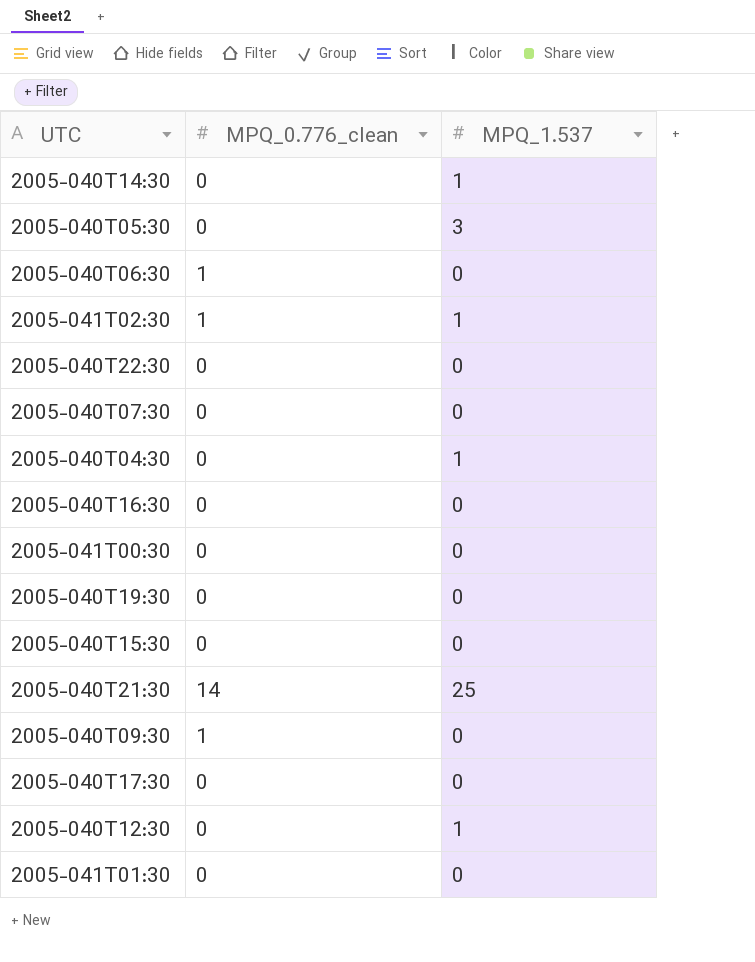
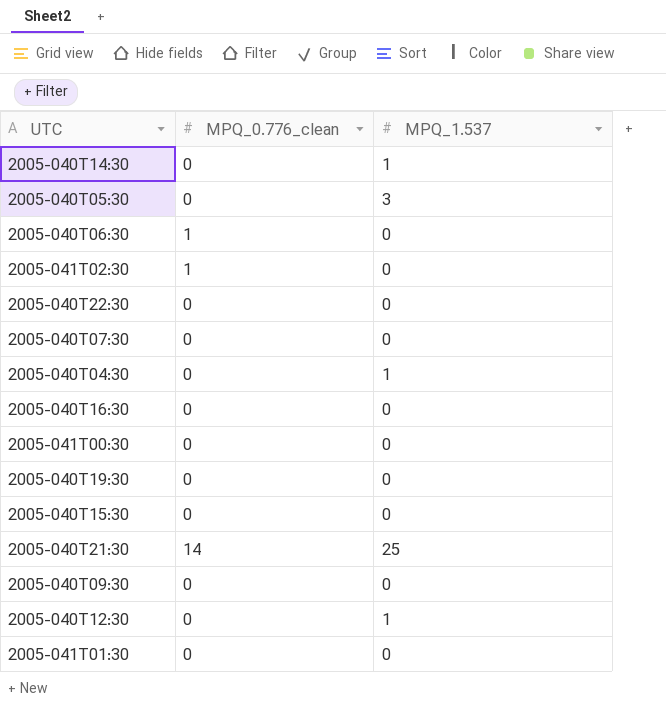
row 2005-040T17:30: 0 | 0 -> none
2005-041T02:30 | MPQ_1.537: 1 -> 0
2005-040T09:30 | MPQ_0.776_clean: 1 -> 0

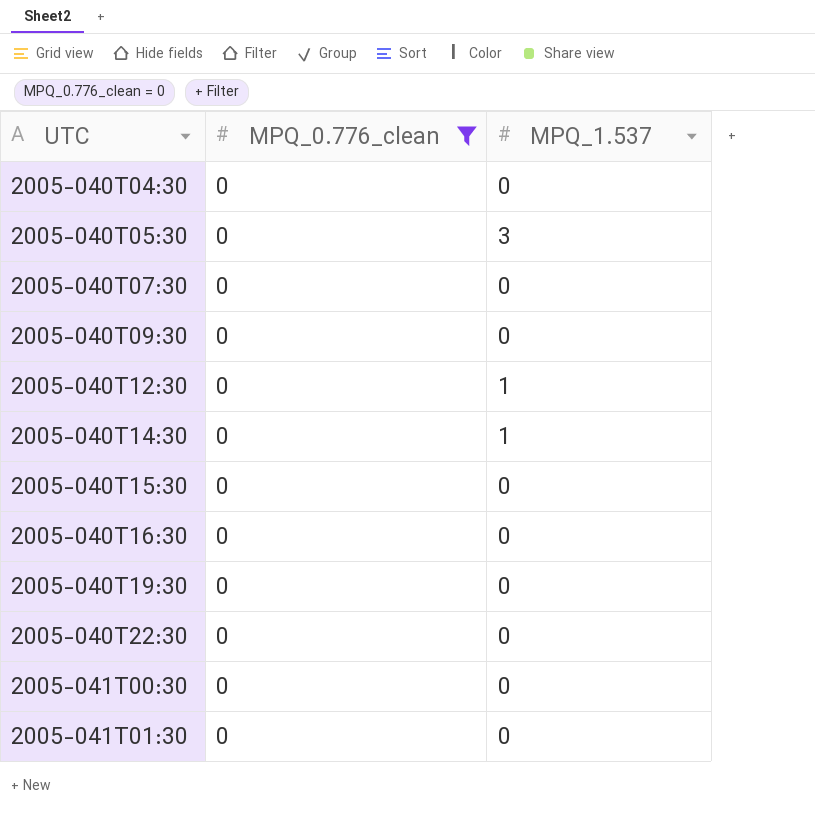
filter: none -> MPQ_0.776_clean = 0
row order: none -> UTC ascending
2005-040T04:30 | MPQ_1.537: 1 -> 0

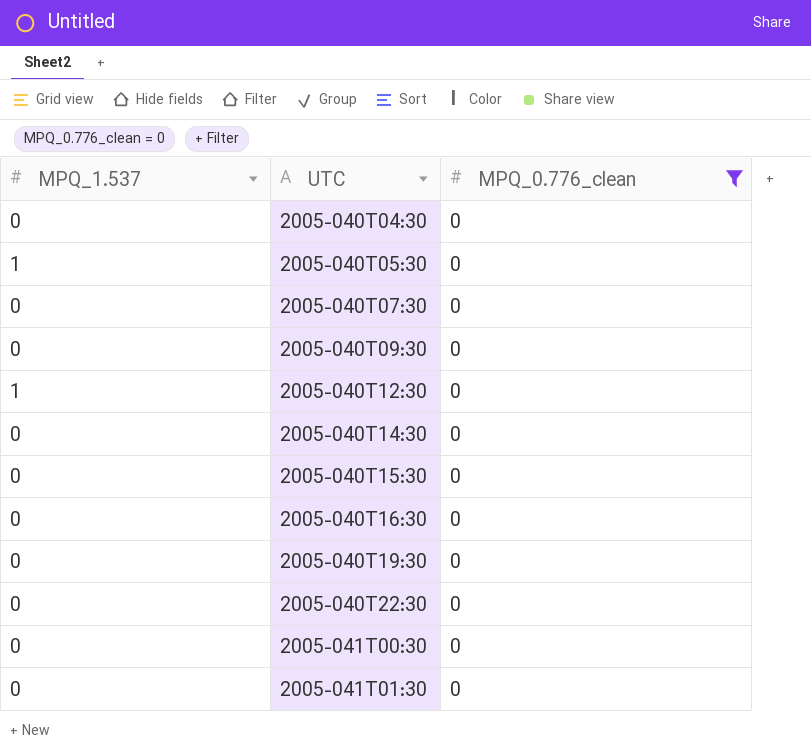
column MPQ_1.537 | position: 3 -> 1
2005-040T05:30 | MPQ_1.537: 3 -> 1
2005-040T14:30 | MPQ_1.537: 1 -> 0

